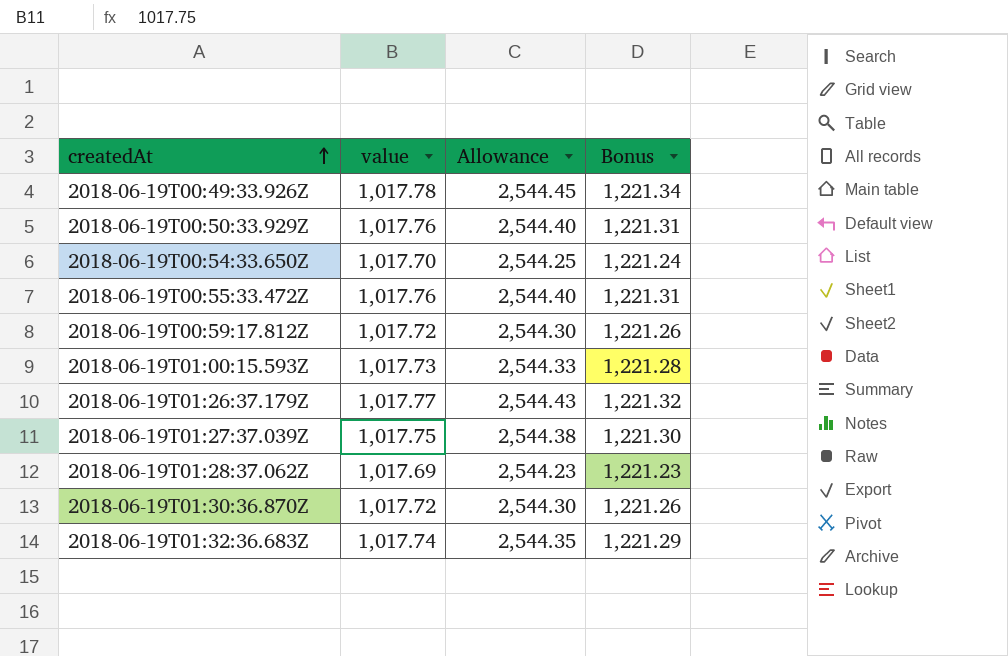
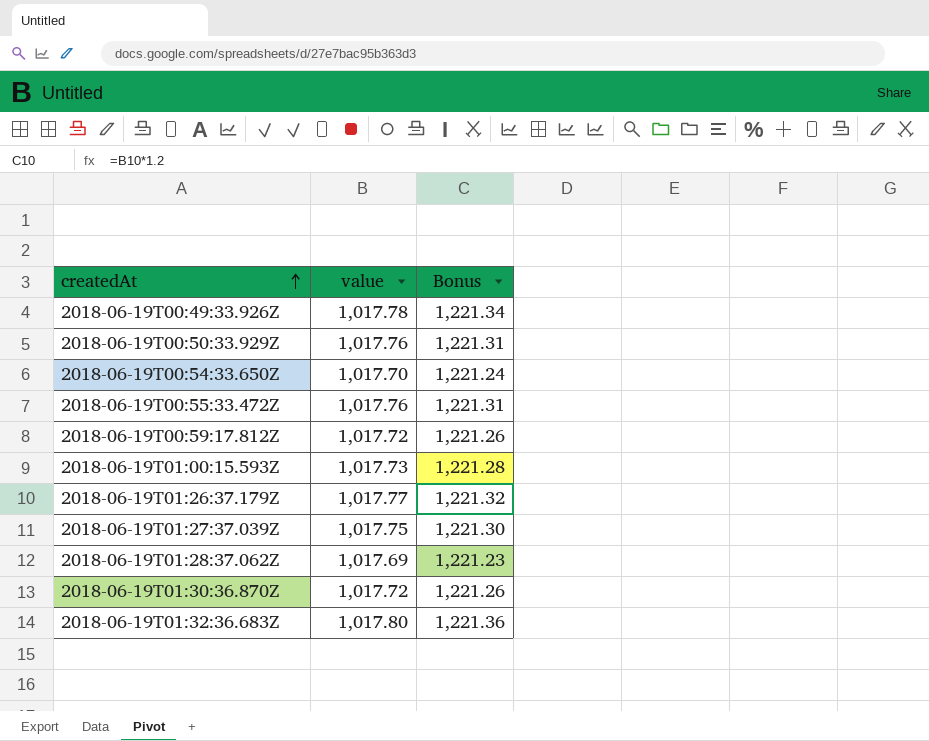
column Allowance | formula: [value] * 2.5 -> none
2018-06-19T01:32:36.683Z | value: 1,017.74 -> 1,017.80
2018-06-19T01:32:36.683Z | Bonus: 1,221.29 -> 1,221.36

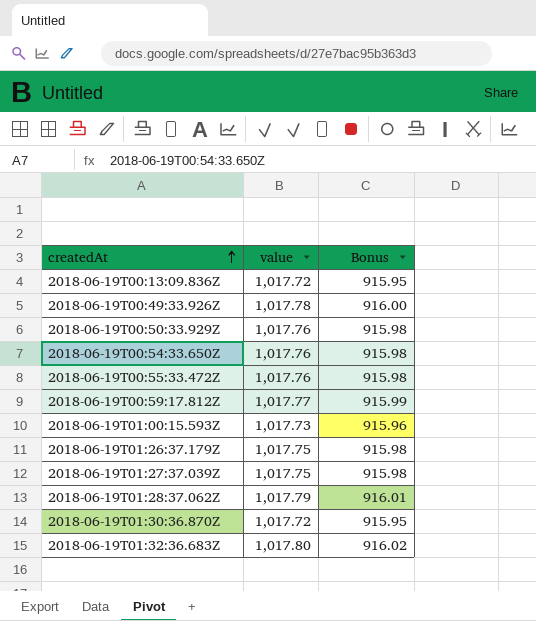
column Bonus | formula: [value] * 1.2 -> [value] * 0.9
row 2018-06-19T00:13:09.836Z: none -> 1,017.72 | 915.95
2018-06-19T00:54:33.650Z | value: 1,017.70 -> 1,017.76
2018-06-19T00:59:17.812Z | value: 1,017.72 -> 1,017.77
2018-06-19T01:26:37.179Z | value: 1,017.77 -> 1,017.75
2018-06-19T01:28:37.062Z | value: 1,017.69 -> 1,017.79

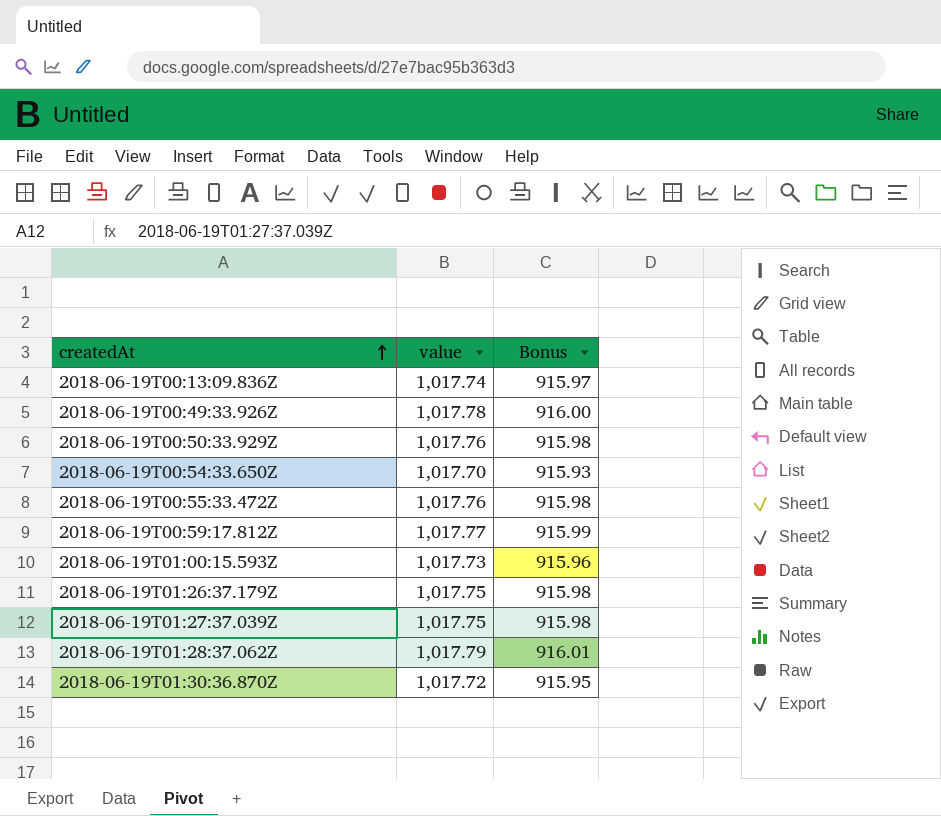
row 2018-06-19T01:32:36.683Z: 1,017.80 | 916.02 -> none
2018-06-19T00:13:09.836Z | value: 1,017.72 -> 1,017.74
2018-06-19T00:13:09.836Z | Bonus: 915.95 -> 915.97
2018-06-19T00:54:33.650Z | value: 1,017.76 -> 1,017.70
2018-06-19T00:54:33.650Z | Bonus: 915.98 -> 915.93

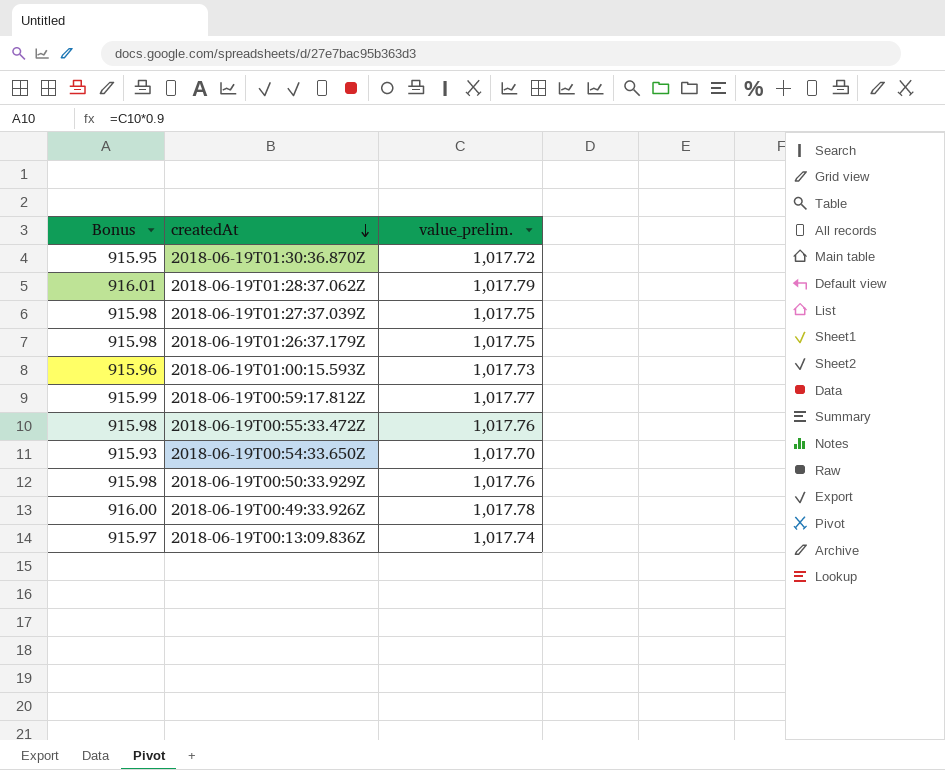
row order: createdAt ascending -> createdAt descending
column Bonus | position: 3 -> 1
column name: value -> value_prelim.

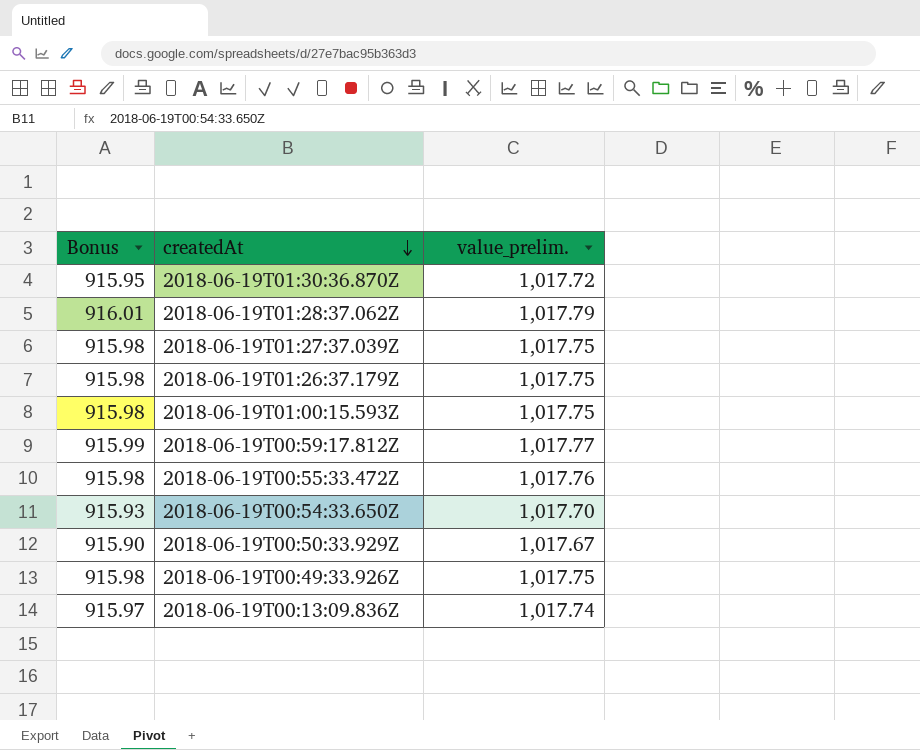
2018-06-19T01:00:15.593Z | Bonus: 915.96 -> 915.98
2018-06-19T01:00:15.593Z | value_prelim.: 1,017.73 -> 1,017.75
2018-06-19T00:50:33.929Z | Bonus: 915.98 -> 915.90
2018-06-19T00:50:33.929Z | value_prelim.: 1,017.76 -> 1,017.67
2018-06-19T00:49:33.926Z | Bonus: 916.00 -> 915.98
2018-06-19T00:49:33.926Z | value_prelim.: 1,017.78 -> 1,017.75

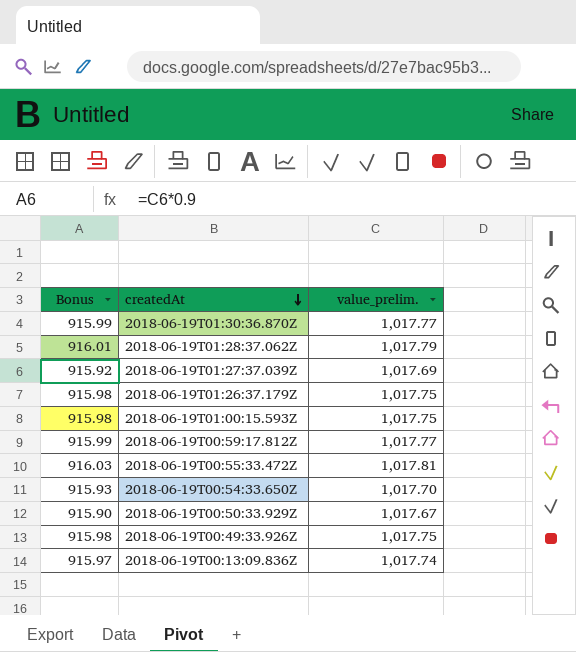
2018-06-19T01:30:36.870Z | Bonus: 915.95 -> 915.99
2018-06-19T01:30:36.870Z | value_prelim.: 1,017.72 -> 1,017.77
2018-06-19T01:27:37.039Z | Bonus: 915.98 -> 915.92
2018-06-19T01:27:37.039Z | value_prelim.: 1,017.75 -> 1,017.69
2018-06-19T00:55:33.472Z | Bonus: 915.98 -> 916.03
2018-06-19T00:55:33.472Z | value_prelim.: 1,017.76 -> 1,017.81

